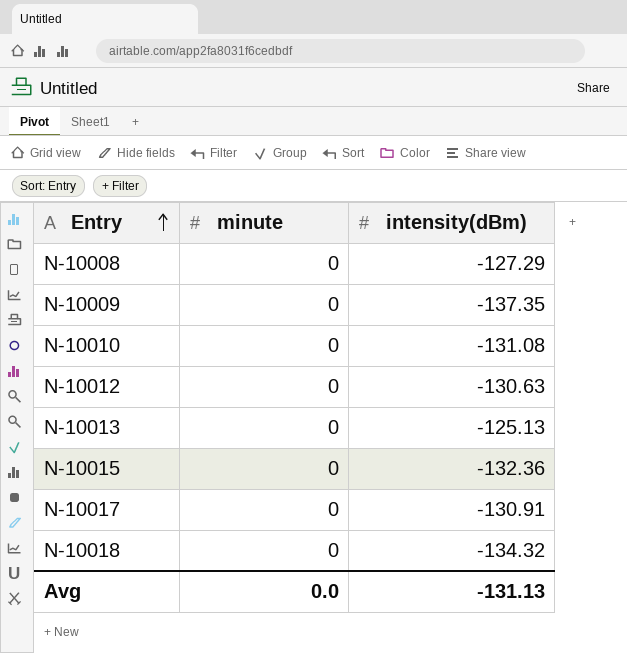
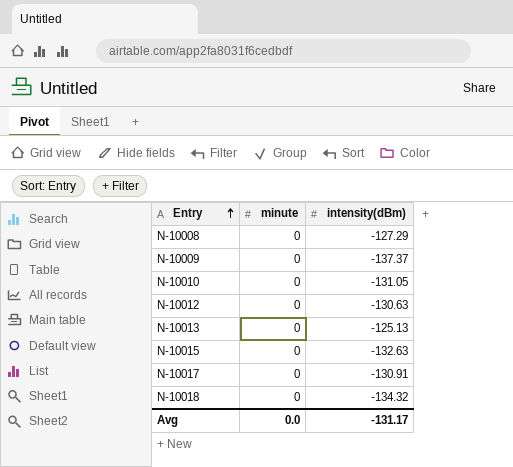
N-10009 | intensity(dBm): -137.35 -> -137.37
N-10010 | intensity(dBm): -131.08 -> -131.05
N-10015 | intensity(dBm): -132.36 -> -132.63
Avg | intensity(dBm): -131.13 -> -131.17

